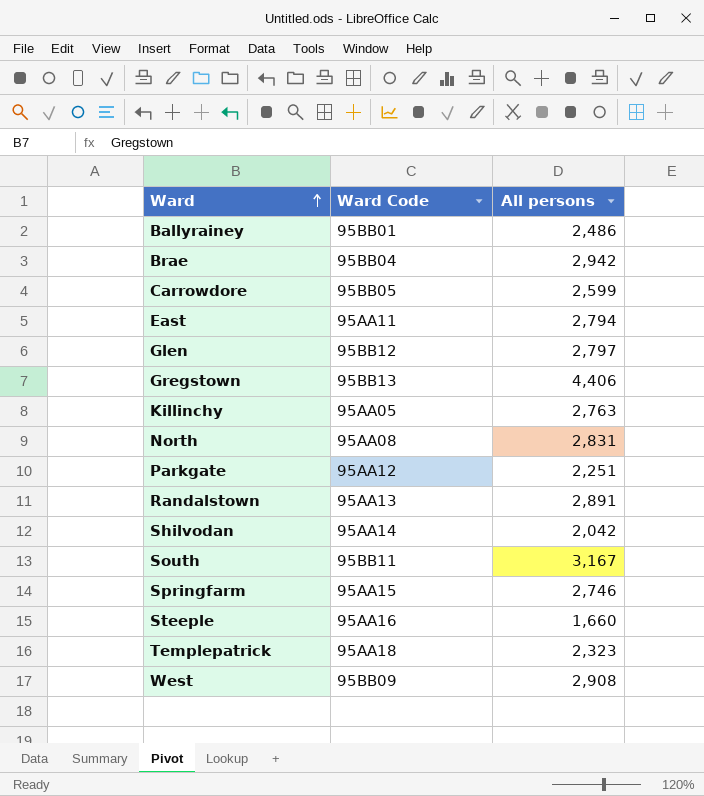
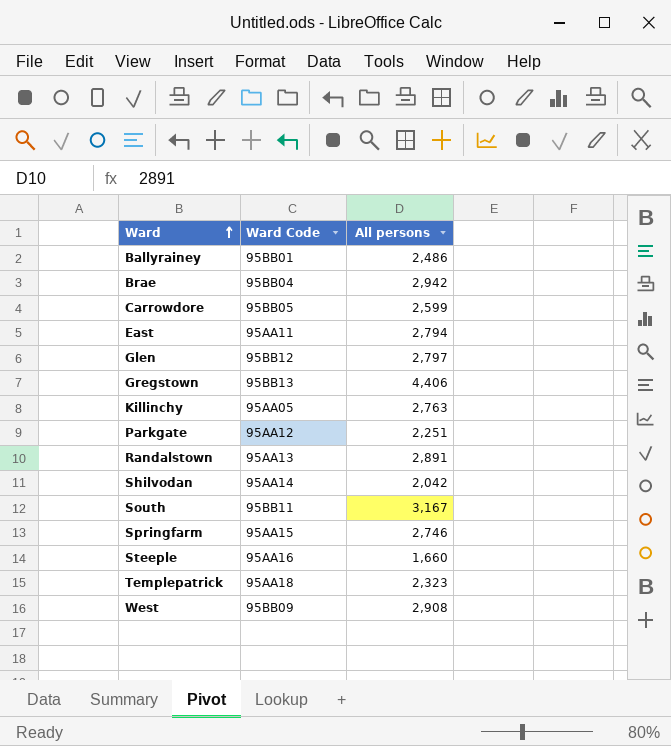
row North: 95AA08 | 2,831 -> none

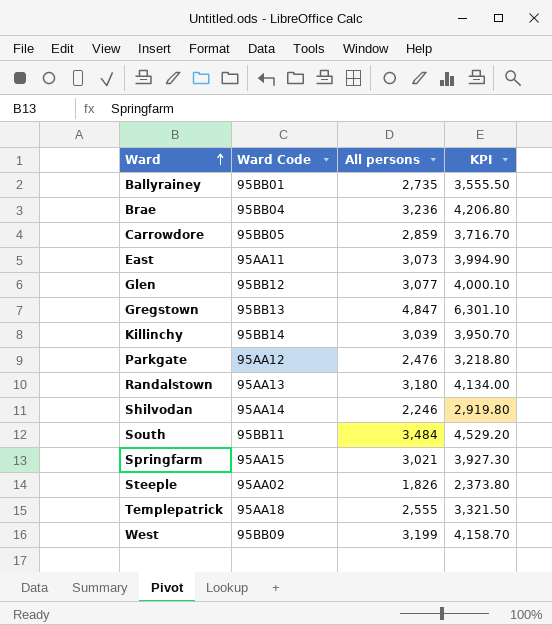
column KPI | formula: none -> [All persons] * 1.3
Ballyrainey | All persons: 2,486 -> 2,735
Brae | All persons: 2,942 -> 3,236
Carrowdore | All persons: 2,599 -> 2,859
East | All persons: 2,794 -> 3,073
Glen | All persons: 2,797 -> 3,077
Gregstown | All persons: 4,406 -> 4,847
Killinchy | Ward Code: 95AA05 -> 95BB14
Killinchy | All persons: 2,763 -> 3,039
Parkgate | All persons: 2,251 -> 2,476
Randalstown | All persons: 2,891 -> 3,180
Shilvodan | All persons: 2,042 -> 2,246
South | All persons: 3,167 -> 3,484
Springfarm | All persons: 2,746 -> 3,021
Steeple | Ward Code: 95AA16 -> 95AA02
Steeple | All persons: 1,660 -> 1,826
Templepatrick | All persons: 2,323 -> 2,555
West | All persons: 2,908 -> 3,199

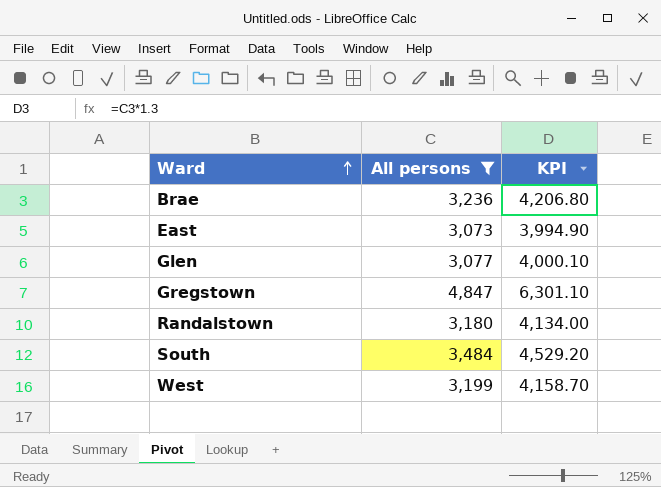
filter: none -> All persons >= 3,073
column Ward Code | position: 2 -> none

